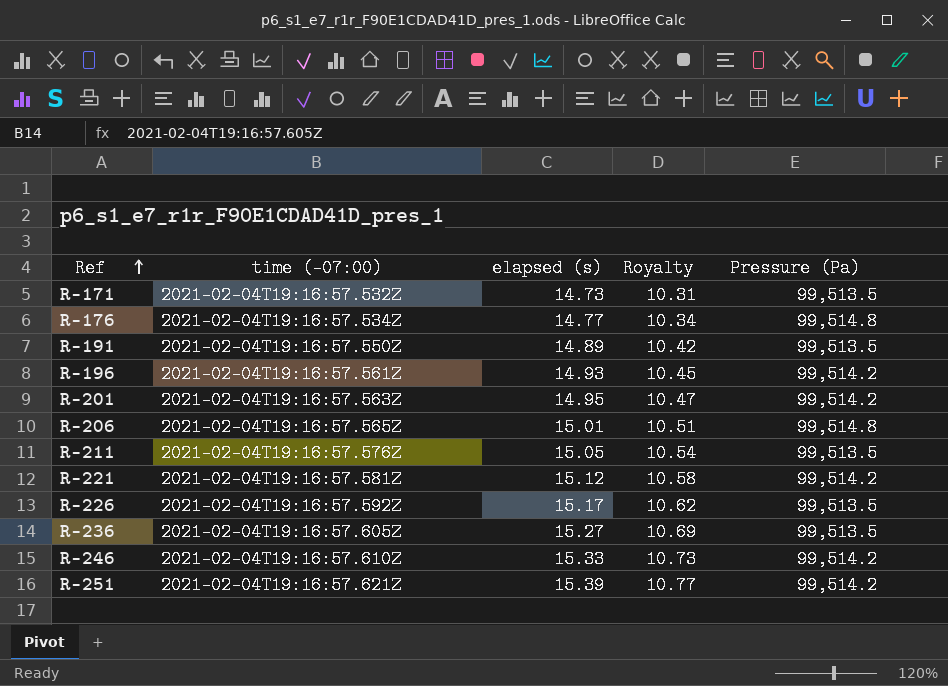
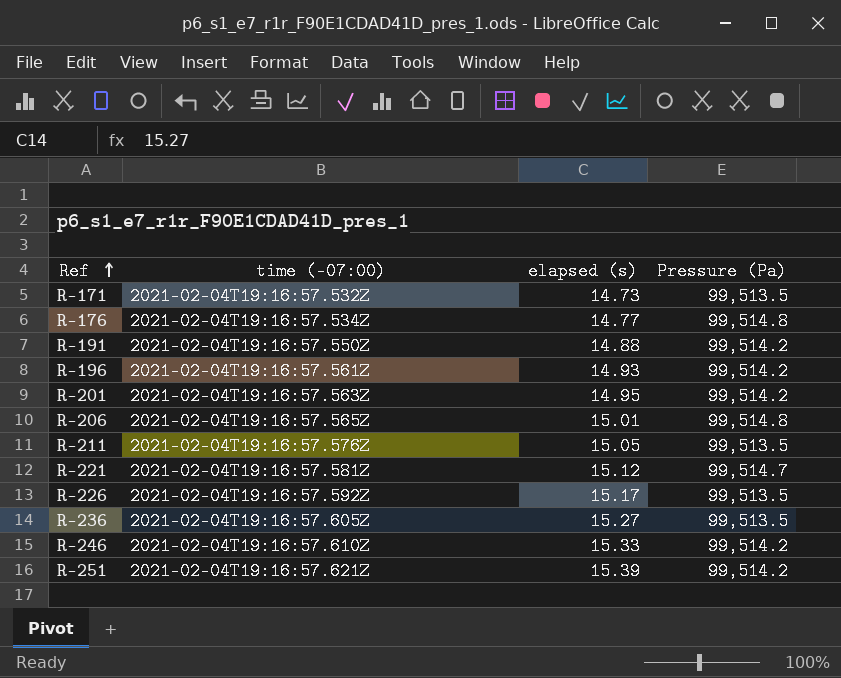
column Royalty | formula: [elapsed (s)] * 0.7 -> none
R-191 | elapsed (s): 14.89 -> 14.88
R-191 | Pressure (Pa): 99,513.5 -> 99,514.2
R-221 | Pressure (Pa): 99,514.2 -> 99,514.7

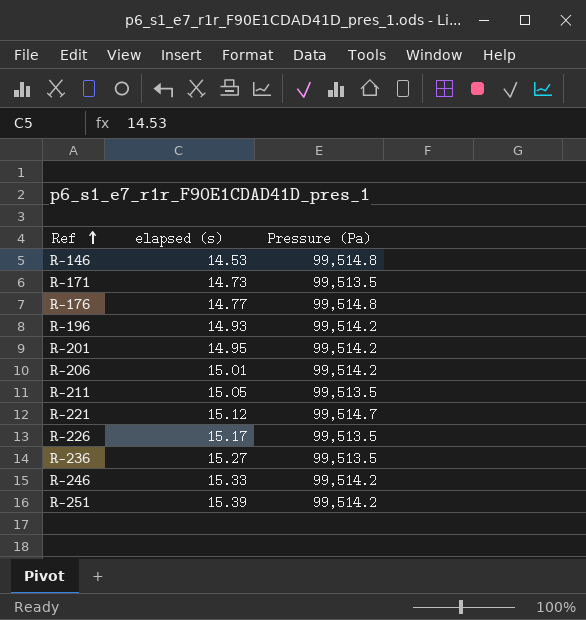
column time (-07:00) | position: 2 -> none
row R-191: 2021-02-04T19:16:57.550Z | 14.88 | 99,514.2 -> none
row R-146: none -> 14.53 | 99,514.8
R-206 | Pressure (Pa): 99,514.8 -> 99,514.2

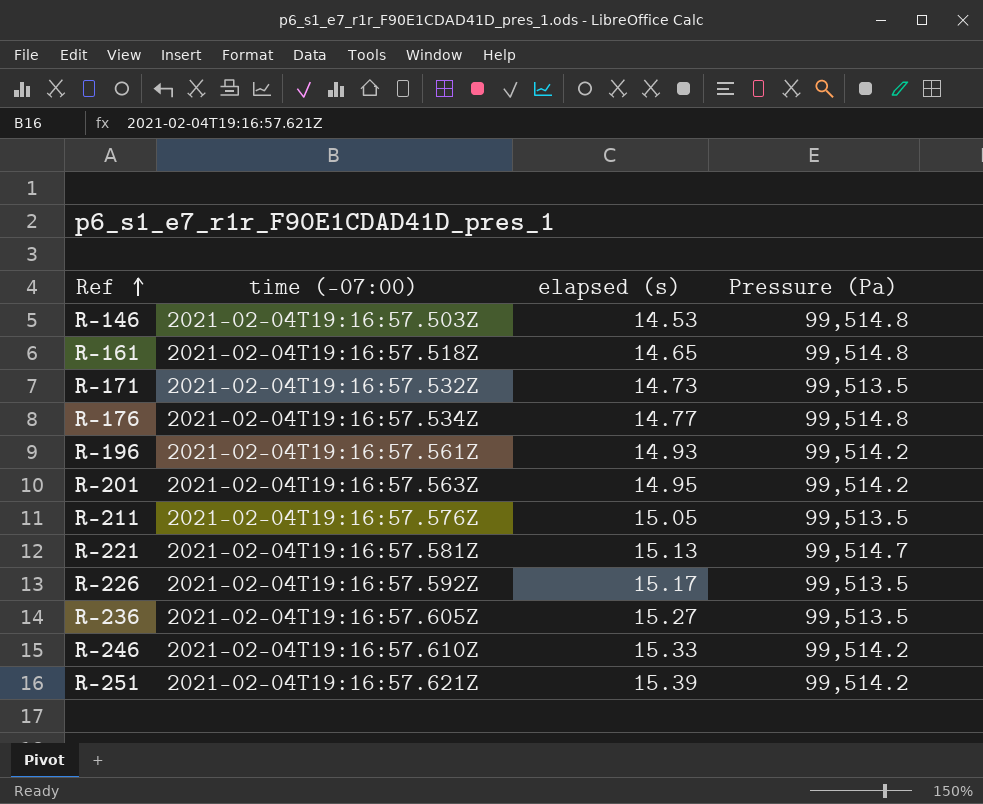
column time (-07:00) | position: none -> 2
row R-206: 15.01 | 99,514.2 -> none
row R-161: none -> 2021-02-04T19:16:57.518Z | 14.65 | 99,514.8
R-221 | elapsed (s): 15.12 -> 15.13

